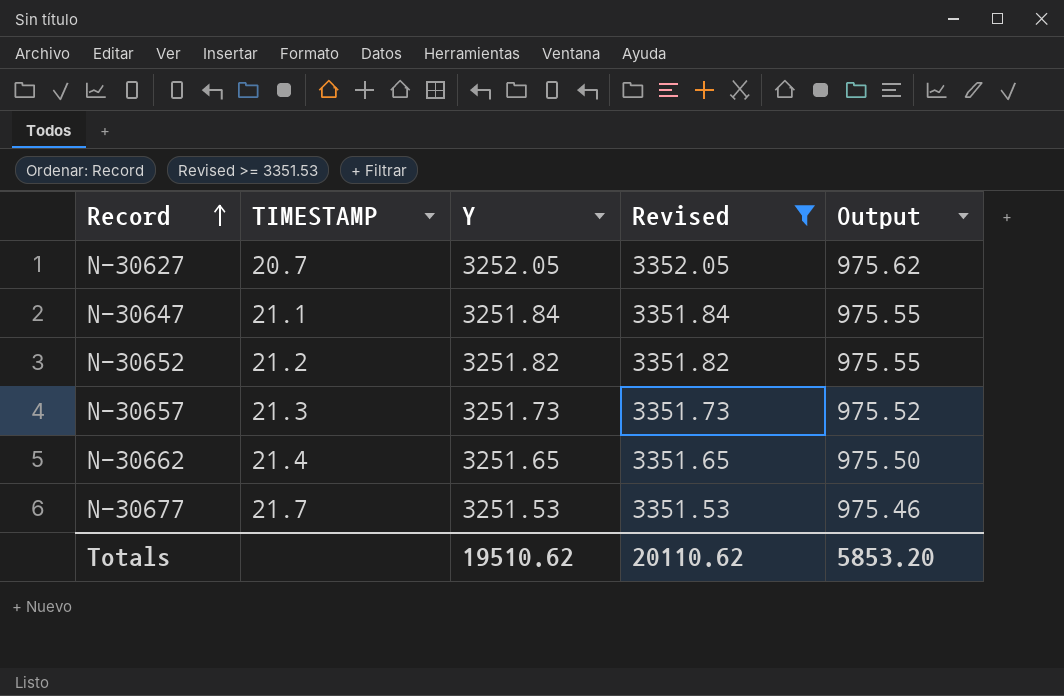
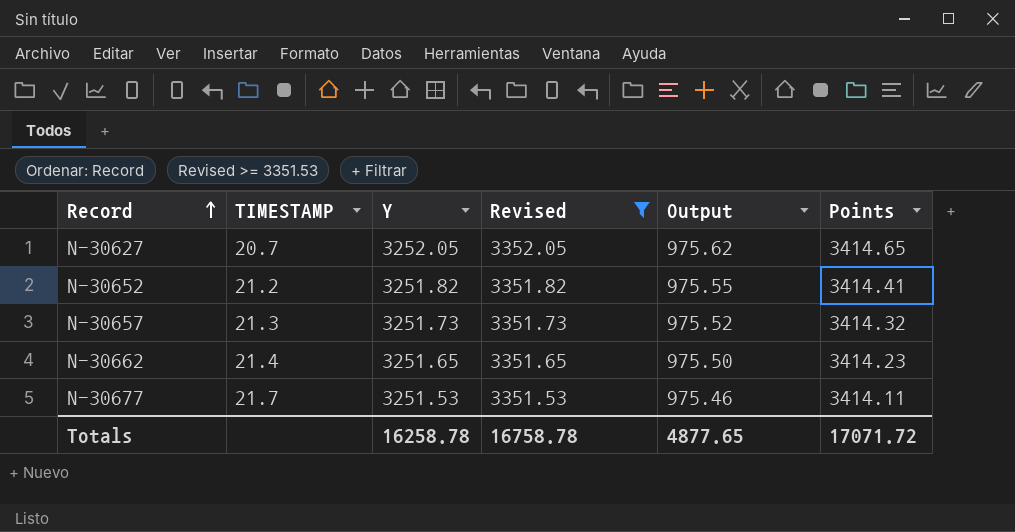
column Points | formula: none -> [Y] * 1.05
row N-30647: 21.1 | 3251.84 | 3351.84 | 975.55 -> none
Totals | Y: 19510.62 -> 16258.78
Totals | Revised: 20110.62 -> 16758.78
Totals | Output: 5853.20 -> 4877.65

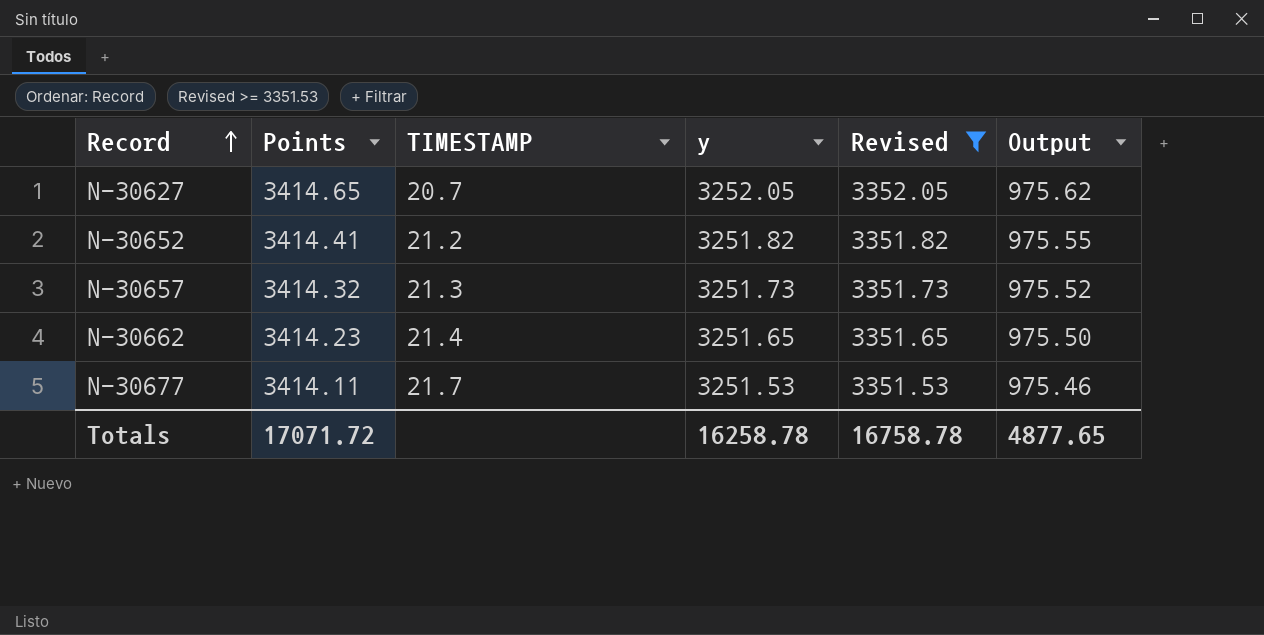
column Points | position: 6 -> 2
column name: Y -> y

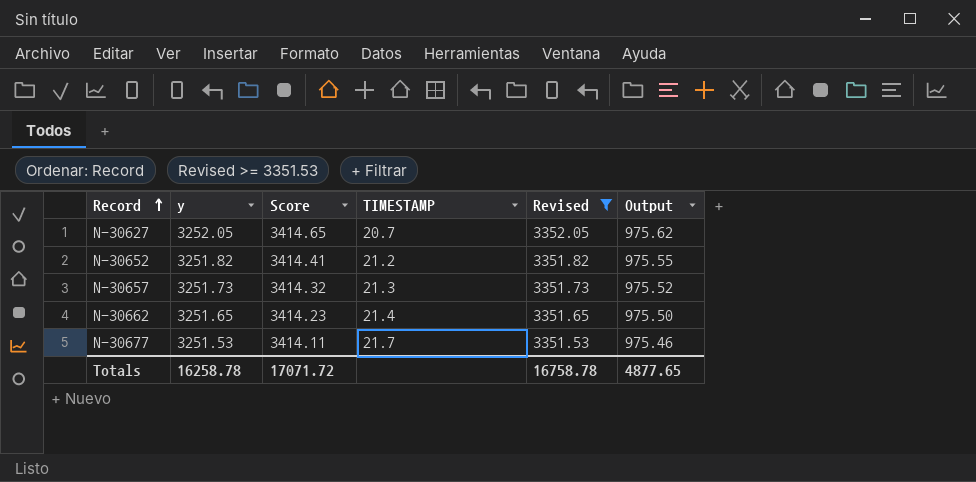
column y | position: 4 -> 2
column name: Points -> Score

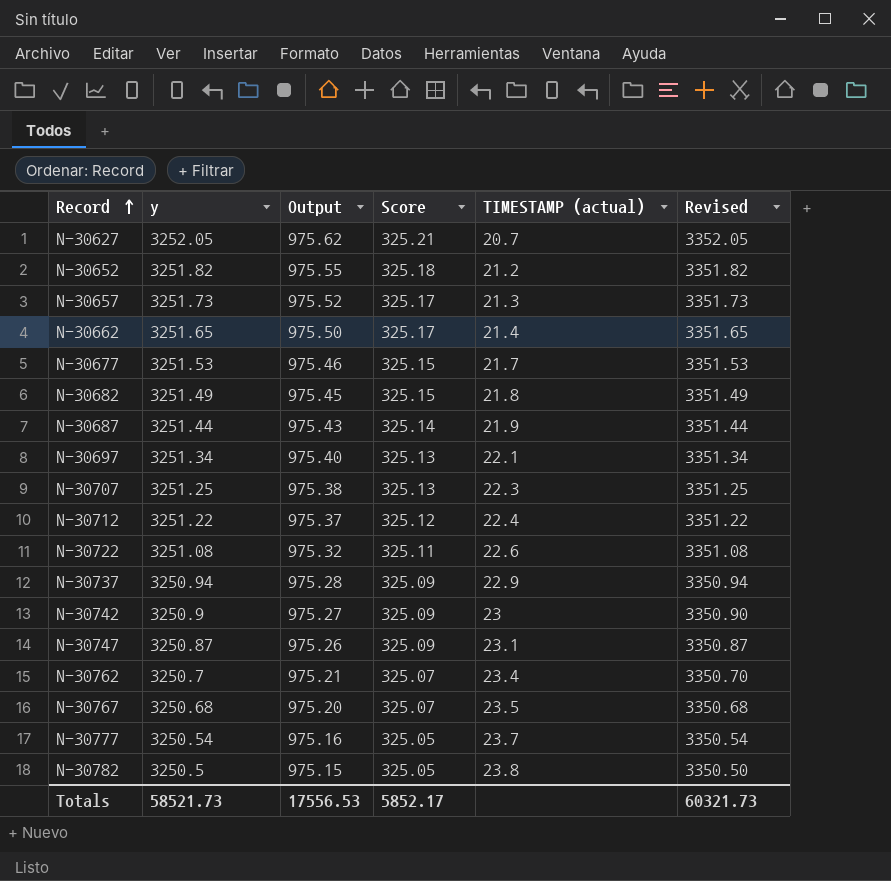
filter: Revised >= 3351.53 -> none
column Output | position: 6 -> 3
column Score | formula: [y] * 1.05 -> [y] * 0.1
column name: TIMESTAMP -> TIMESTAMP (actual)
Totals | y: 16258.78 -> 58521.73
Totals | Output: 4877.65 -> 17556.53
Totals | Score: 17071.72 -> 5852.17
Totals | Revised: 16758.78 -> 60321.73

